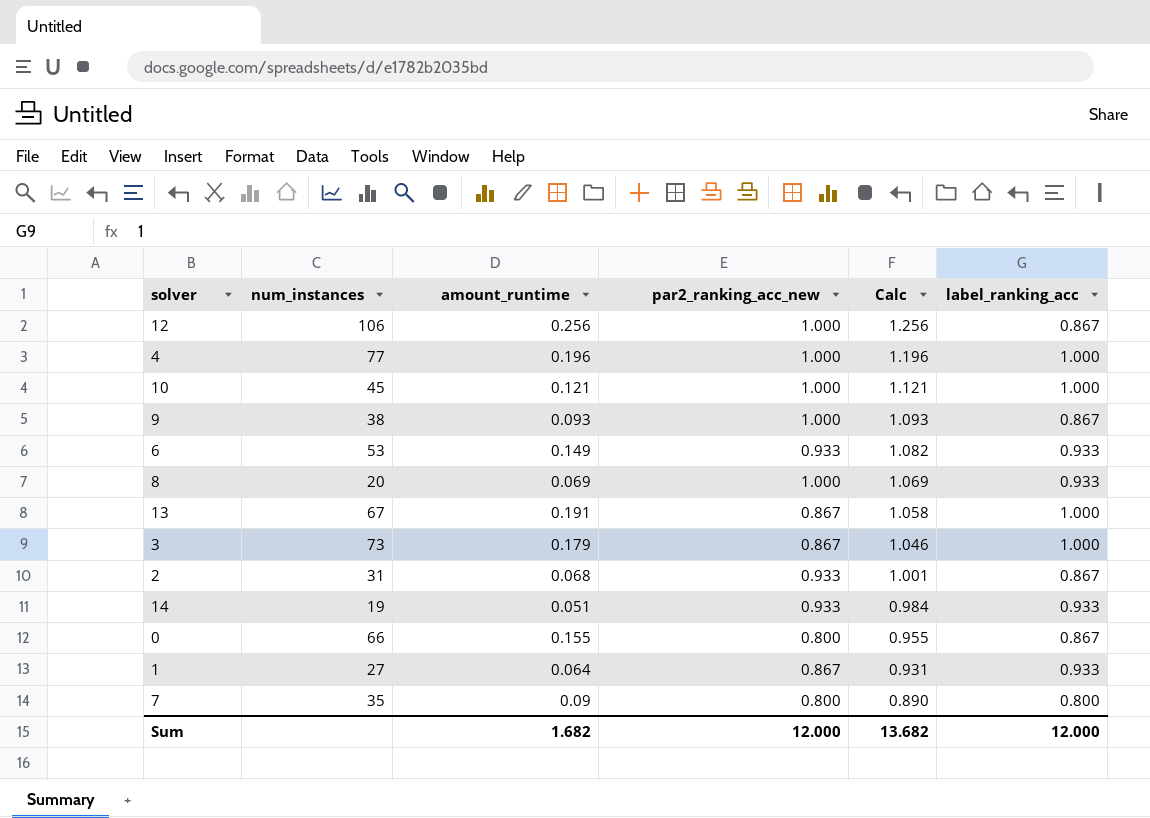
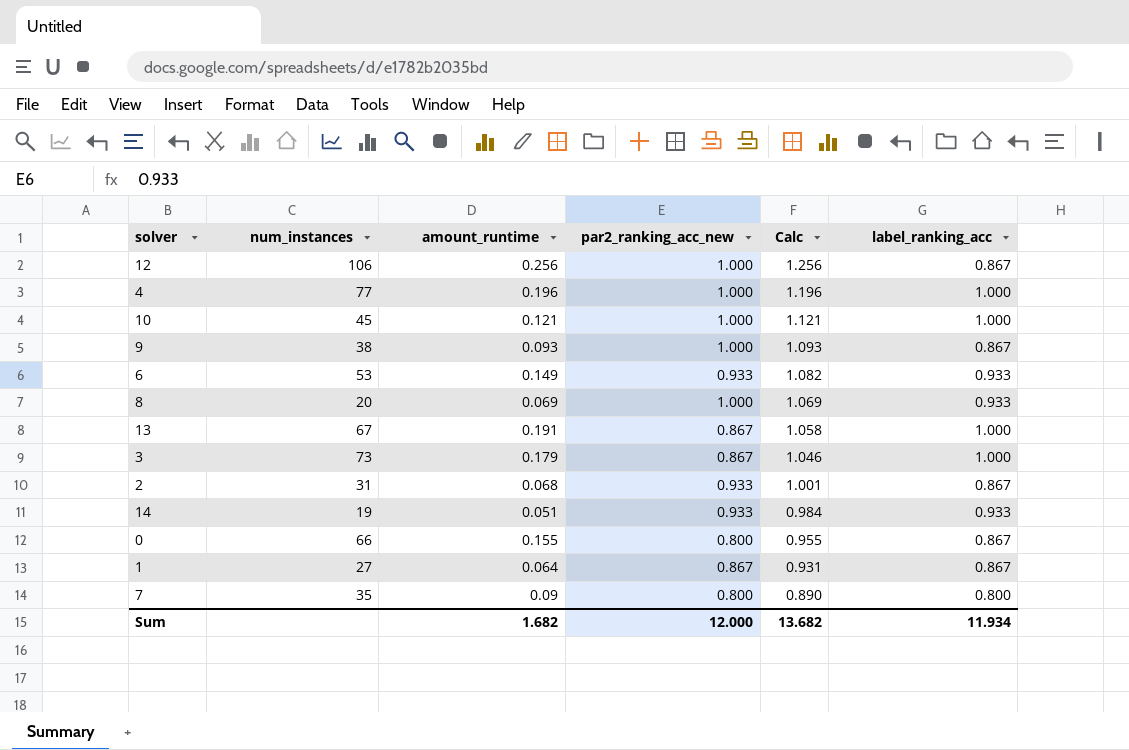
1 | label_ranking_acc: 0.933 -> 0.867
Sum | label_ranking_acc: 12.000 -> 11.934

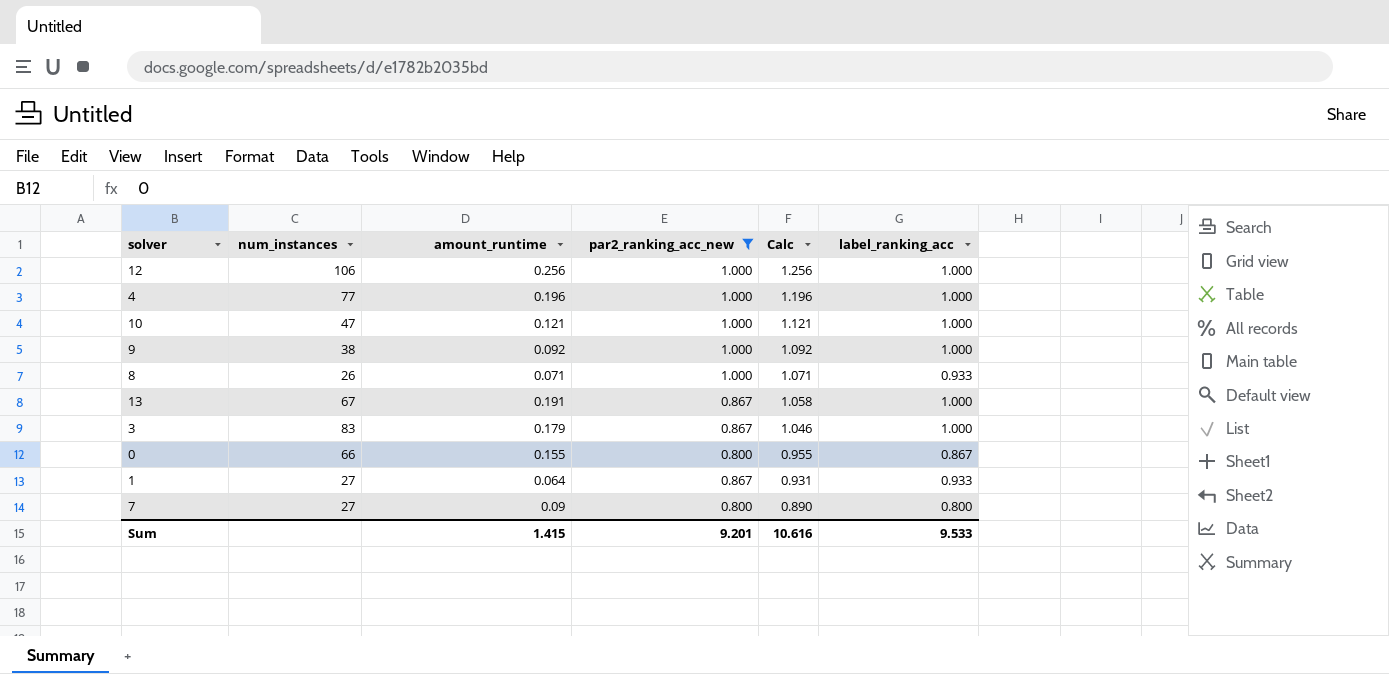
filter: none -> par2_ranking_acc_new != 0.933
12 | label_ranking_acc: 0.867 -> 1.000
10 | num_instances: 45 -> 47
9 | amount_runtime: 0.093 -> 0.092
9 | Calc: 1.093 -> 1.092
9 | label_ranking_acc: 0.867 -> 1.000
8 | num_instances: 20 -> 26
8 | amount_runtime: 0.069 -> 0.071
8 | Calc: 1.069 -> 1.071
3 | num_instances: 73 -> 83
1 | label_ranking_acc: 0.867 -> 0.933
7 | num_instances: 35 -> 27
Sum | amount_runtime: 1.682 -> 1.415
Sum | par2_ranking_acc_new: 12.000 -> 9.201
Sum | Calc: 13.682 -> 10.616
Sum | label_ranking_acc: 11.934 -> 9.533

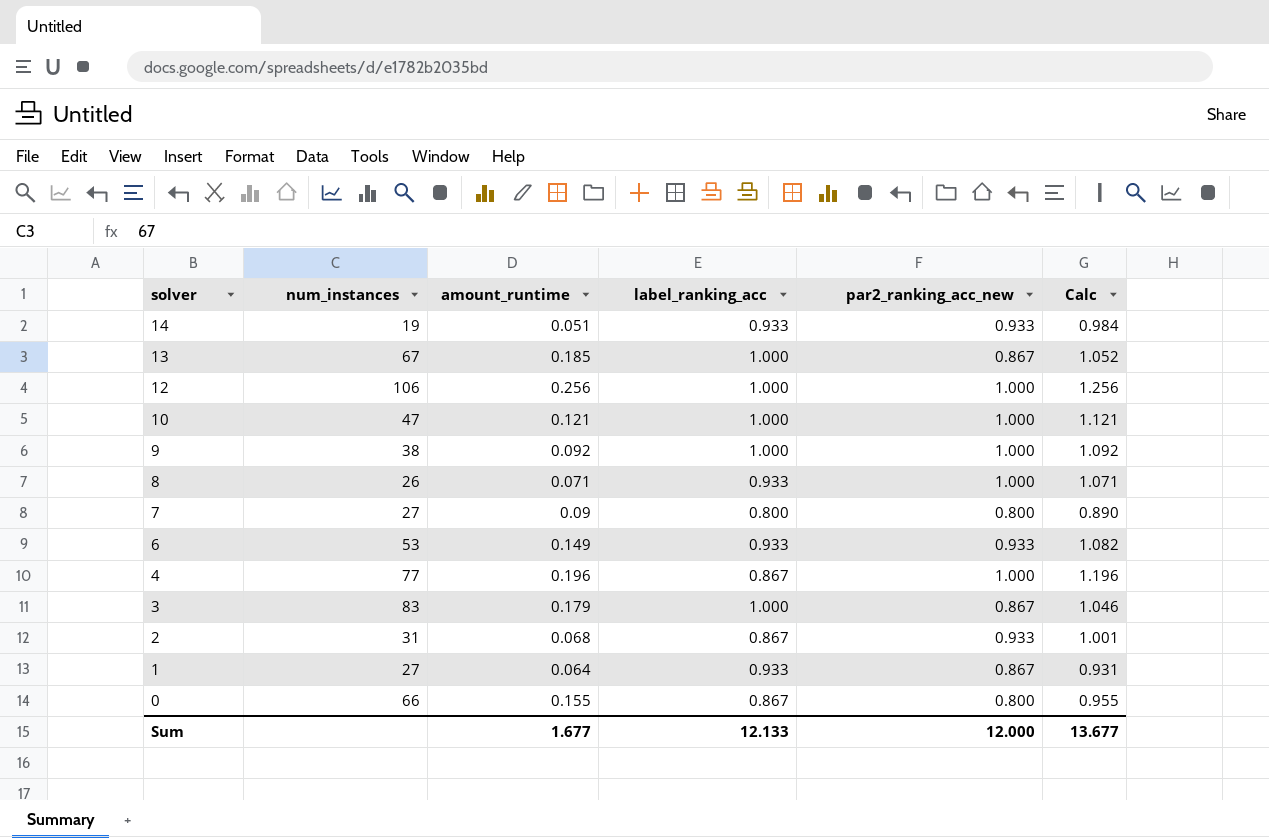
filter: par2_ranking_acc_new != 0.933 -> none
row order: Calc descending -> solver descending
column label_ranking_acc | position: 6 -> 4
13 | amount_runtime: 0.191 -> 0.185
13 | Calc: 1.058 -> 1.052
4 | label_ranking_acc: 1.000 -> 0.867
Sum | amount_runtime: 1.415 -> 1.677
Sum | label_ranking_acc: 9.533 -> 12.133
Sum | par2_ranking_acc_new: 9.201 -> 12.000
Sum | Calc: 10.616 -> 13.677

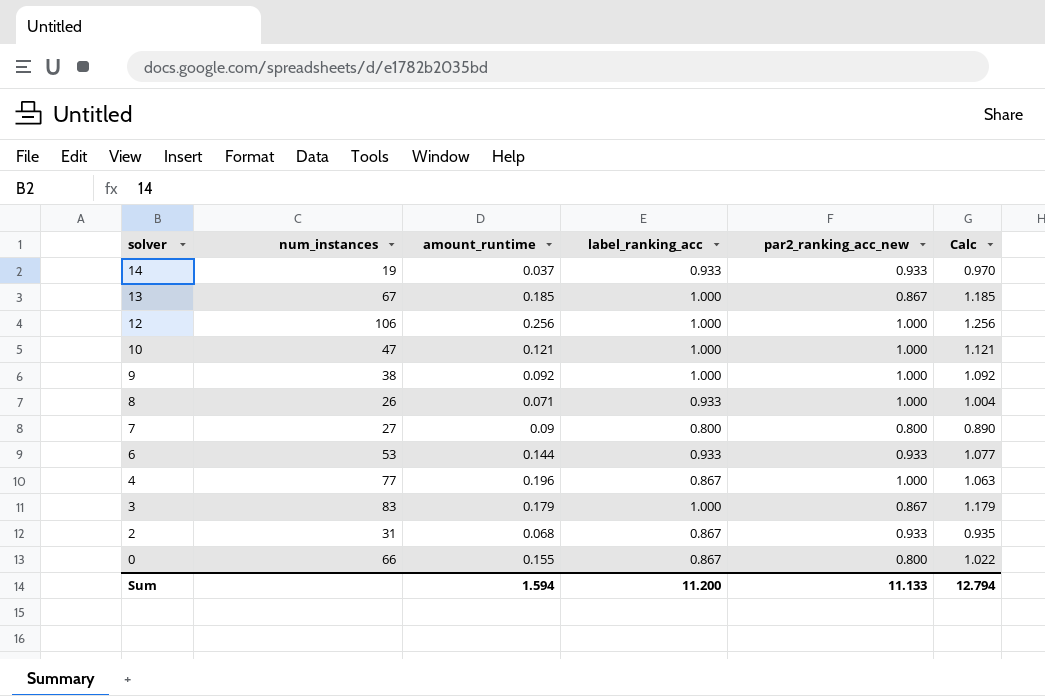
column Calc | formula: [amount_runtime] + [par2_ranking_acc_new] -> [amount_runtime] + [label_ranking_acc]
row 1: 27 | 0.064 | 0.933 | 0.867 | 0.931 -> none
14 | amount_runtime: 0.051 -> 0.037
6 | amount_runtime: 0.149 -> 0.144
Sum | amount_runtime: 1.677 -> 1.594
Sum | label_ranking_acc: 12.133 -> 11.200
Sum | par2_ranking_acc_new: 12.000 -> 11.133
Sum | Calc: 13.677 -> 12.794

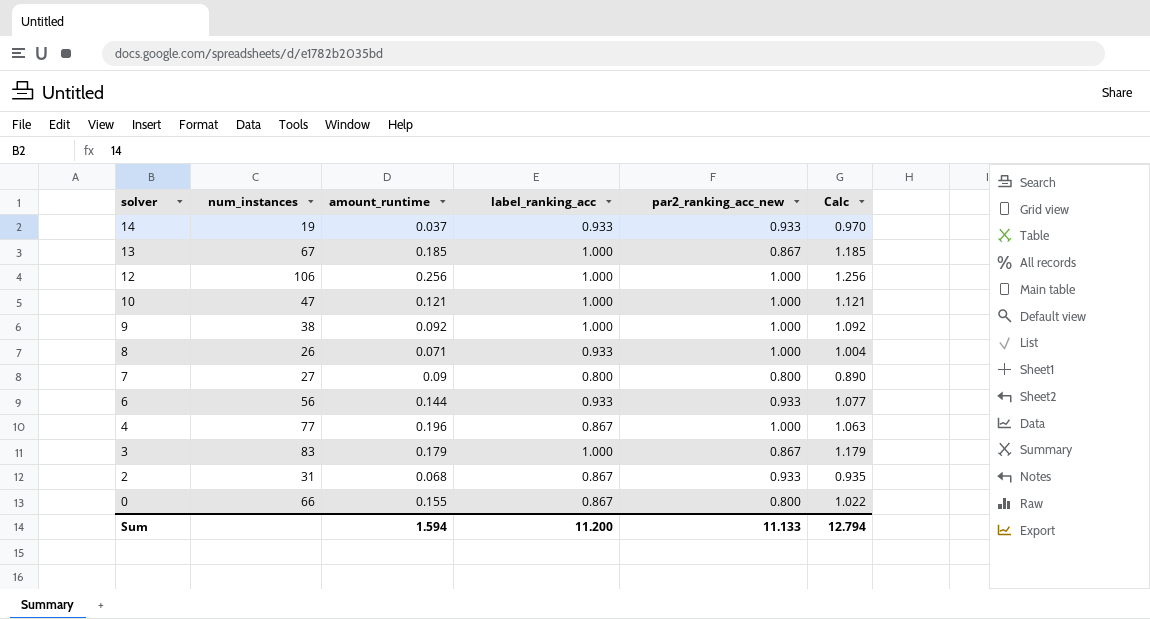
6 | num_instances: 53 -> 56

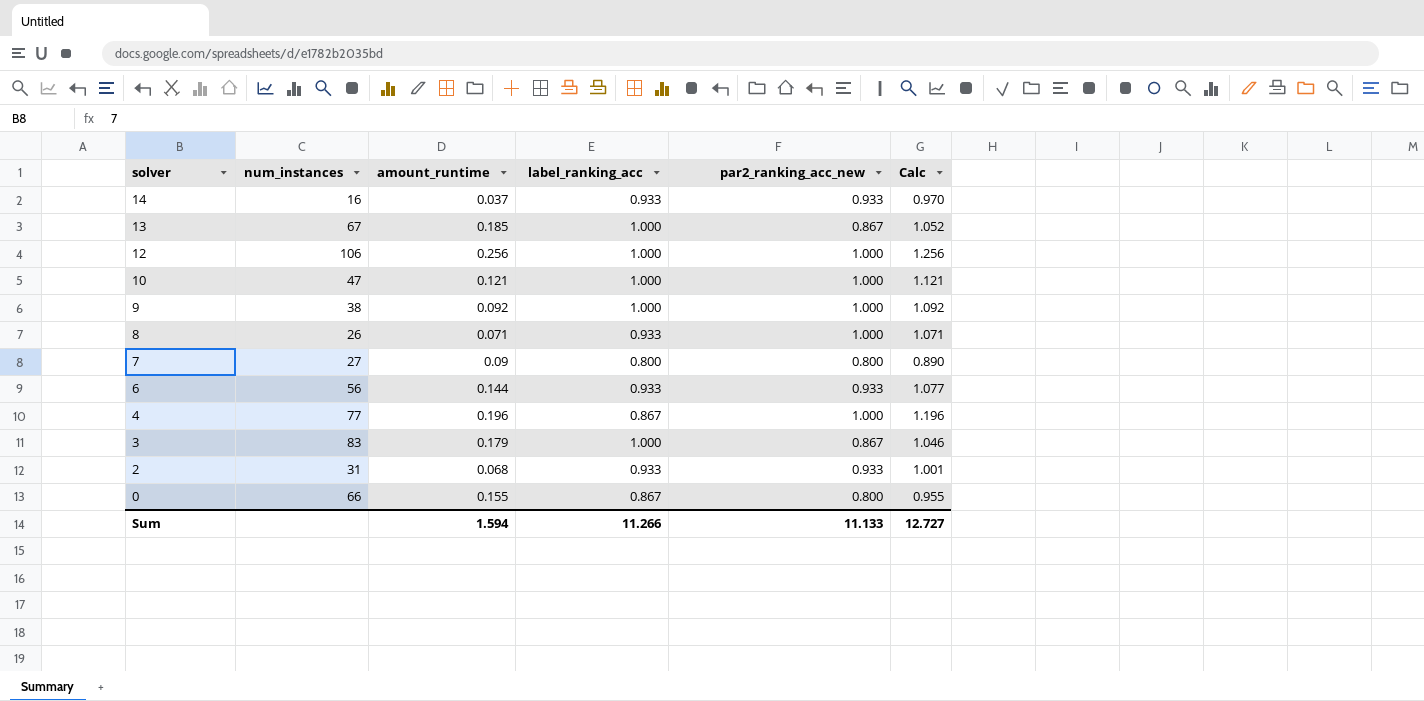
column Calc | formula: [amount_runtime] + [label_ranking_acc] -> [amount_runtime] + [par2_ranking_acc_new]
14 | num_instances: 19 -> 16
2 | label_ranking_acc: 0.867 -> 0.933
Sum | label_ranking_acc: 11.200 -> 11.266
Sum | Calc: 12.794 -> 12.727

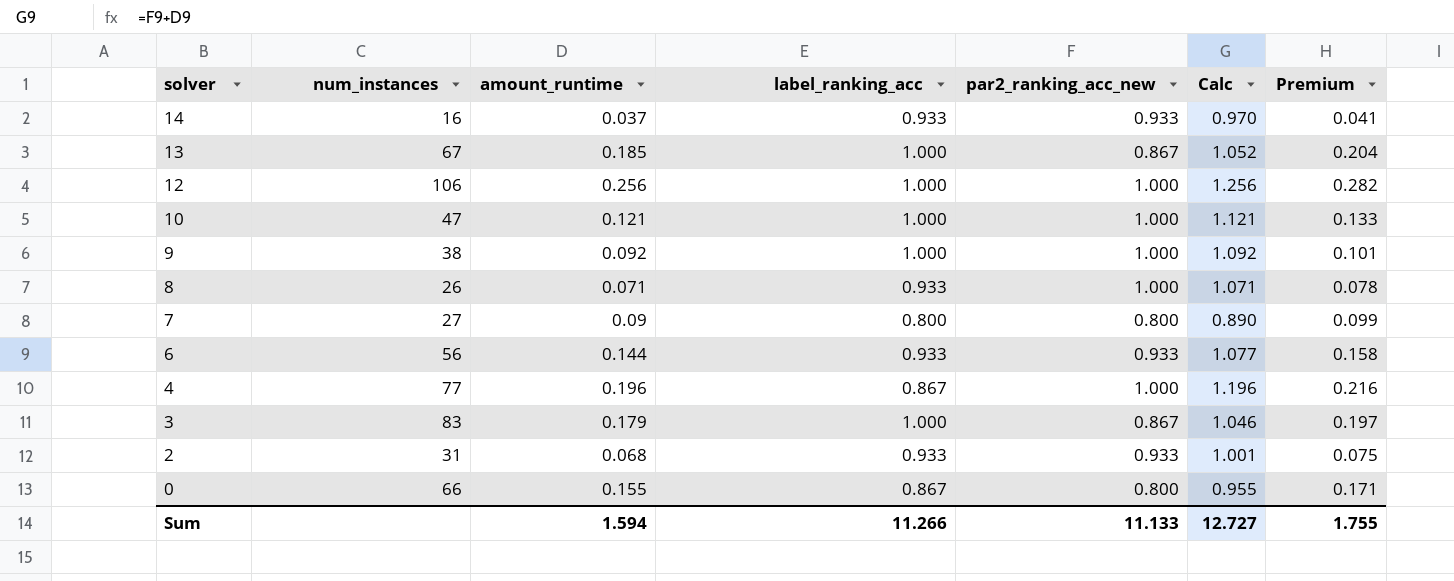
column Premium | formula: none -> [amount_runtime] * 1.1

